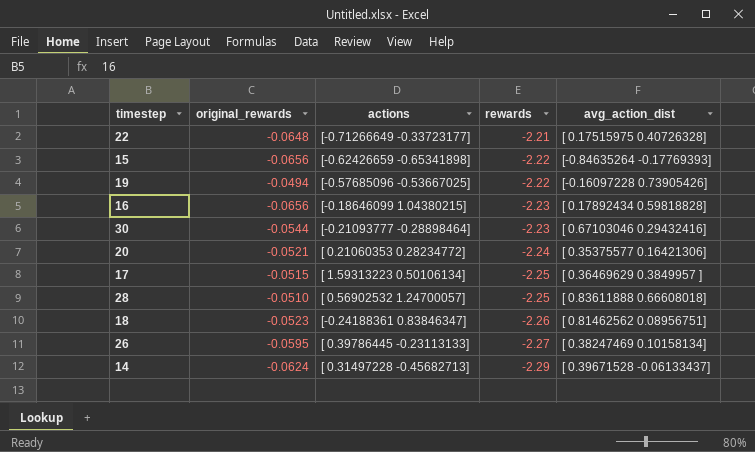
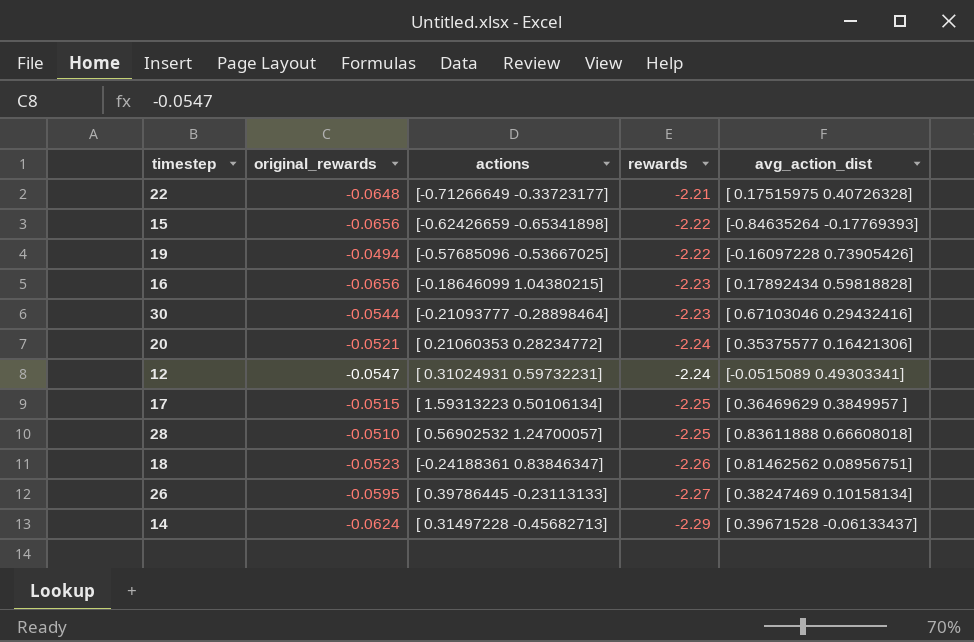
row 12: none -> -0.0547 | [ 0.31024931 0.59732231] | -2.24 | [-0.0515089 0.49303341]

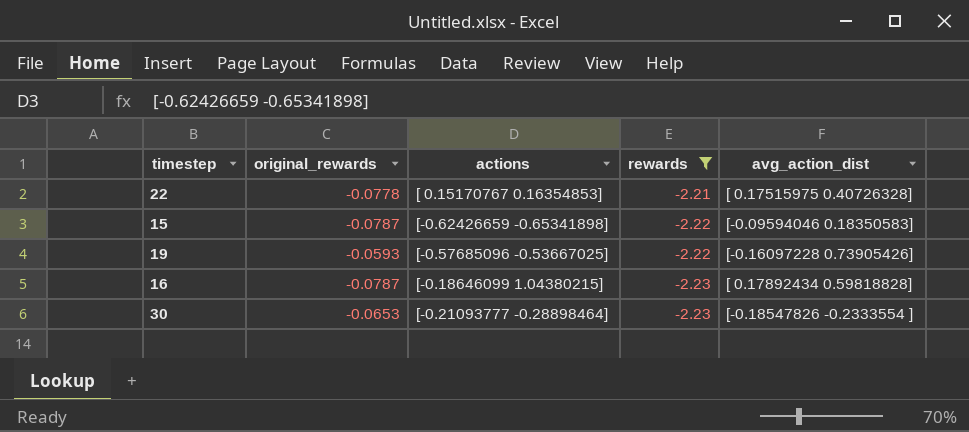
filter: none -> rewards >= -2.23
22 | original_rewards: -0.0648 -> -0.0778
22 | actions: [-0.71266649 -0.33723177] -> [ 0.15170767 0.16354853]
15 | original_rewards: -0.0656 -> -0.0787
15 | avg_action_dist: [-0.84635264 -0.17769393] -> [-0.09594046 0.18350583]
19 | original_rewards: -0.0494 -> -0.0593
16 | original_rewards: -0.0656 -> -0.0787
30 | original_rewards: -0.0544 -> -0.0653
30 | avg_action_dist: [ 0.67103046 0.29432416] -> [-0.18547826 -0.2333554 ]

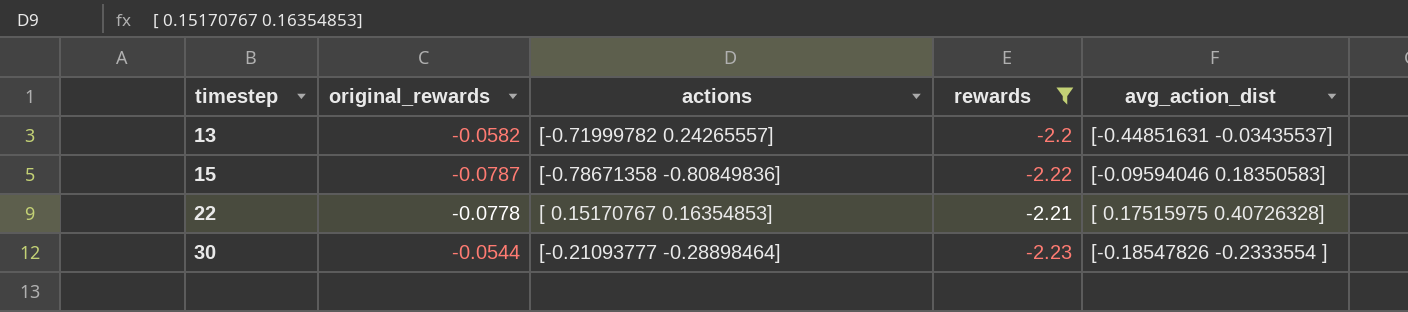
row order: rewards descending -> timestep ascending
row 19: -0.0593 | [-0.57685096 -0.53667025] | -2.22 | [-0.16097228 0.73905426] -> none
row 16: -0.0787 | [-0.18646099 1.04380215] | -2.23 | [ 0.17892434 0.59818828] -> none
row 13: none -> -0.0582 | [-0.71999782 0.24265557] | -2.2 | [-0.44851631 -0.03435537]
15 | actions: [-0.62426659 -0.65341898] -> [-0.78671358 -0.80849836]
30 | original_rewards: -0.0653 -> -0.0544

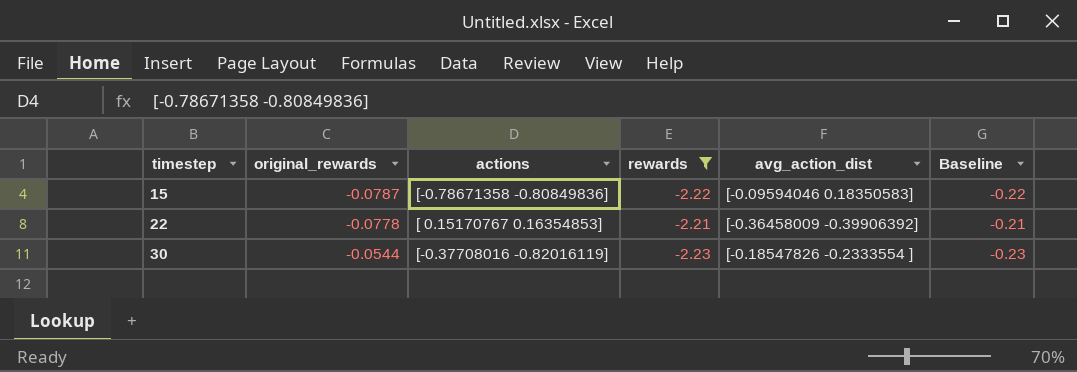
column Baseline | formula: none -> [rewards] + 2
row 13: -0.0582 | [-0.71999782 0.24265557] | -2.2 | [-0.44851631 -0.03435537] -> none
22 | avg_action_dist: [ 0.17515975 0.40726328] -> [-0.36458009 -0.39906392]
30 | actions: [-0.21093777 -0.28898464] -> [-0.37708016 -0.82016119]

